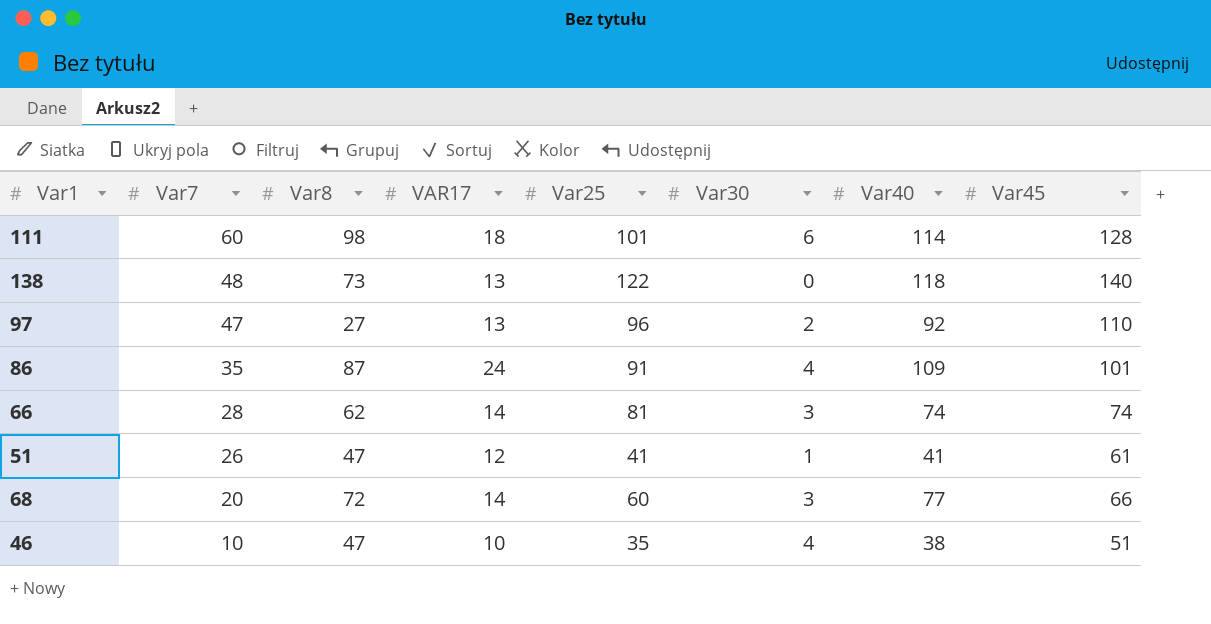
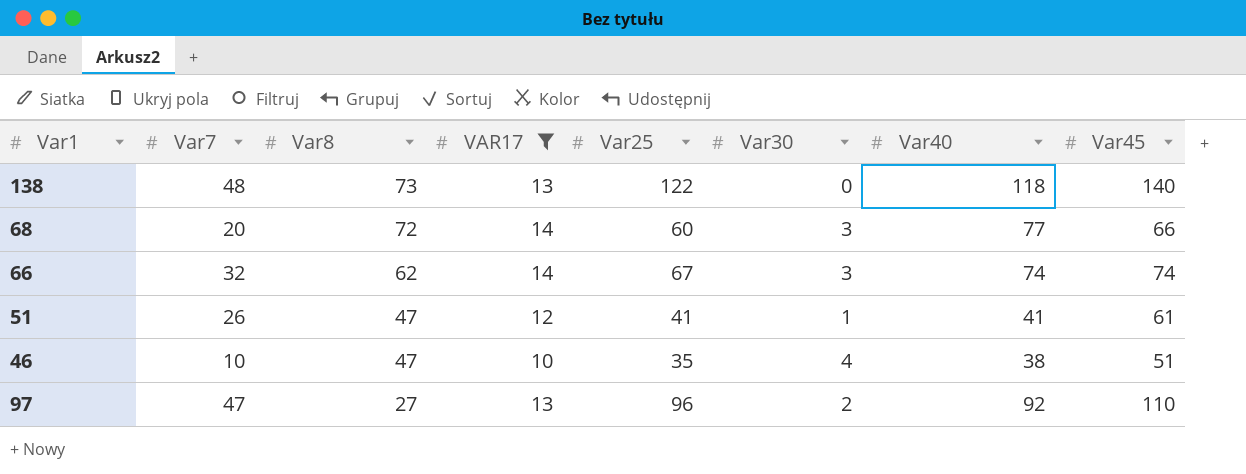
filter: none -> VAR17 <= 14
row order: Var7 descending -> Var8 descending
66 | Var7: 28 -> 32
66 | Var25: 81 -> 67

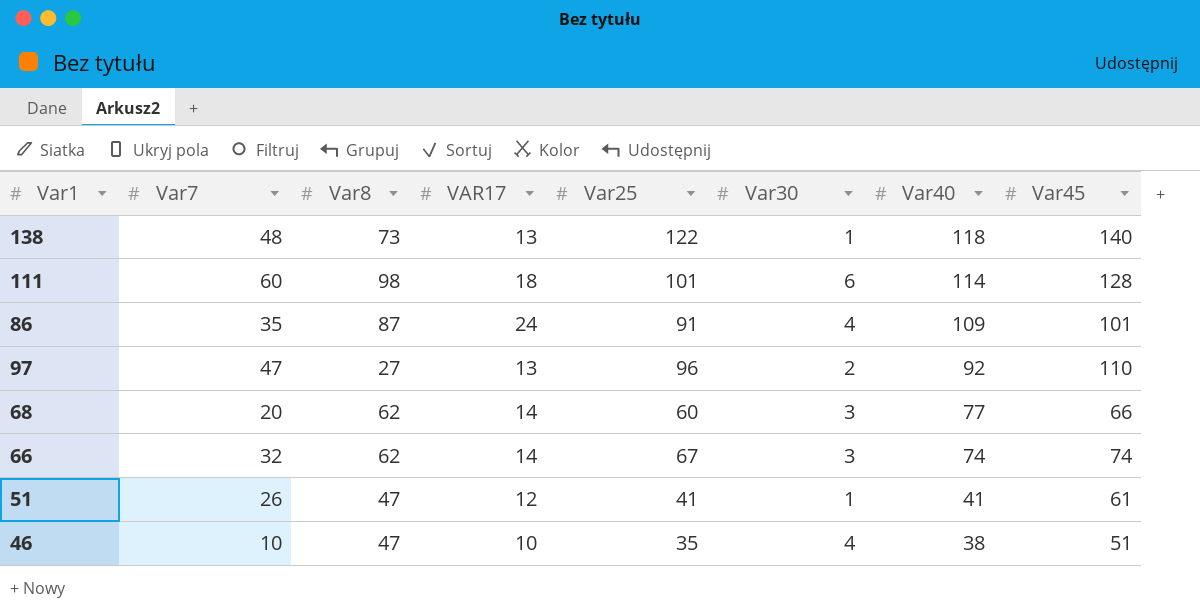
filter: VAR17 <= 14 -> none
row order: Var8 descending -> Var40 descending
138 | Var30: 0 -> 1
68 | Var8: 72 -> 62

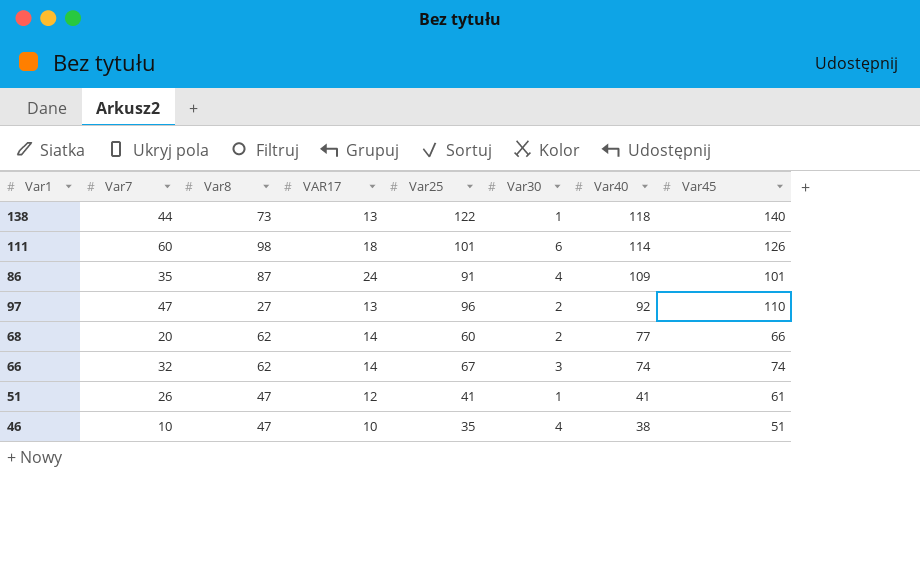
138 | Var7: 48 -> 44
111 | Var45: 128 -> 126
68 | Var30: 3 -> 2

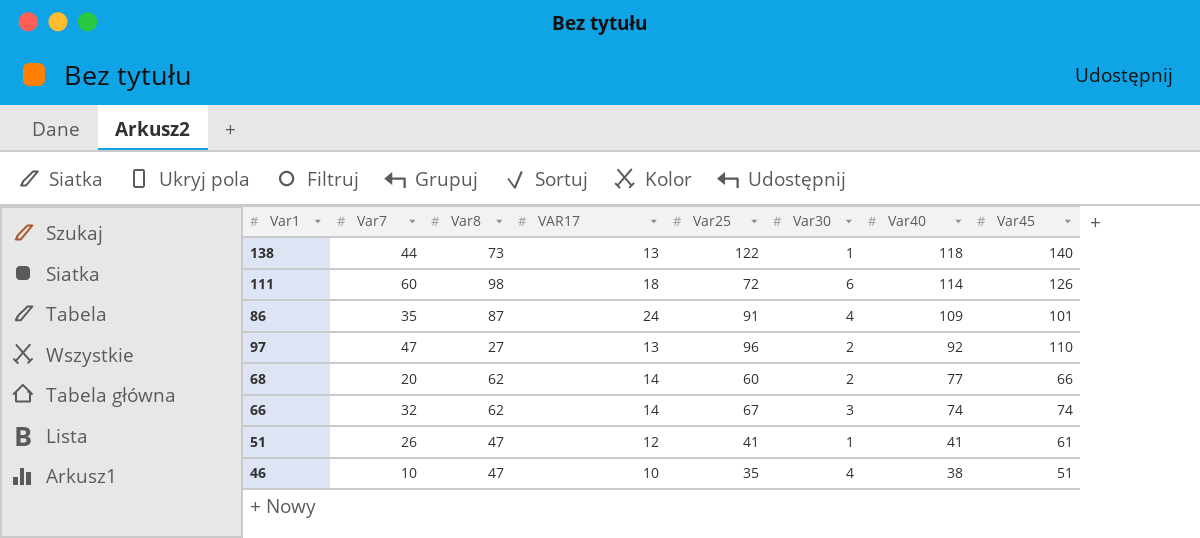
111 | Var25: 101 -> 72

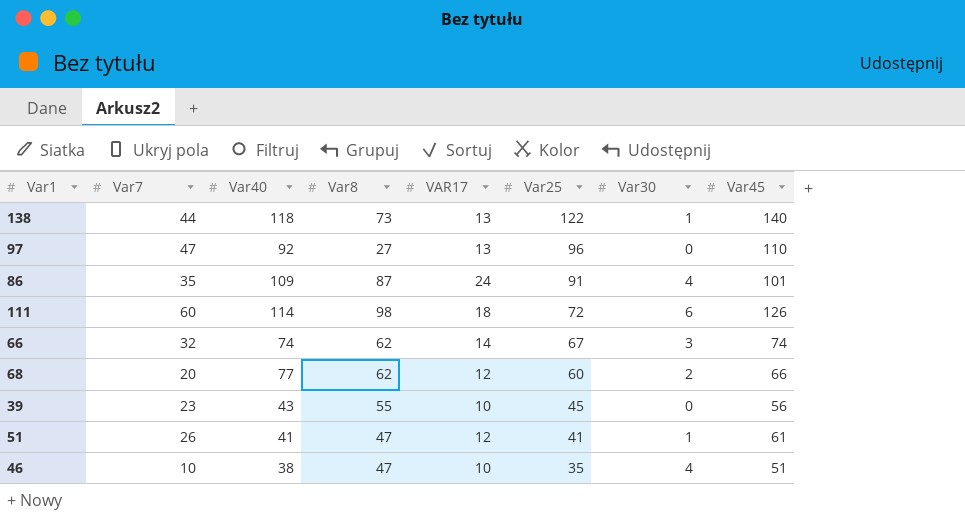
row order: Var40 descending -> Var25 descending
column Var40 | position: 7 -> 3
97 | Var30: 2 -> 0
68 | VAR17: 14 -> 12
row 39: none -> 23 | 43 | 55 | 10 | 45 | 0 | 56

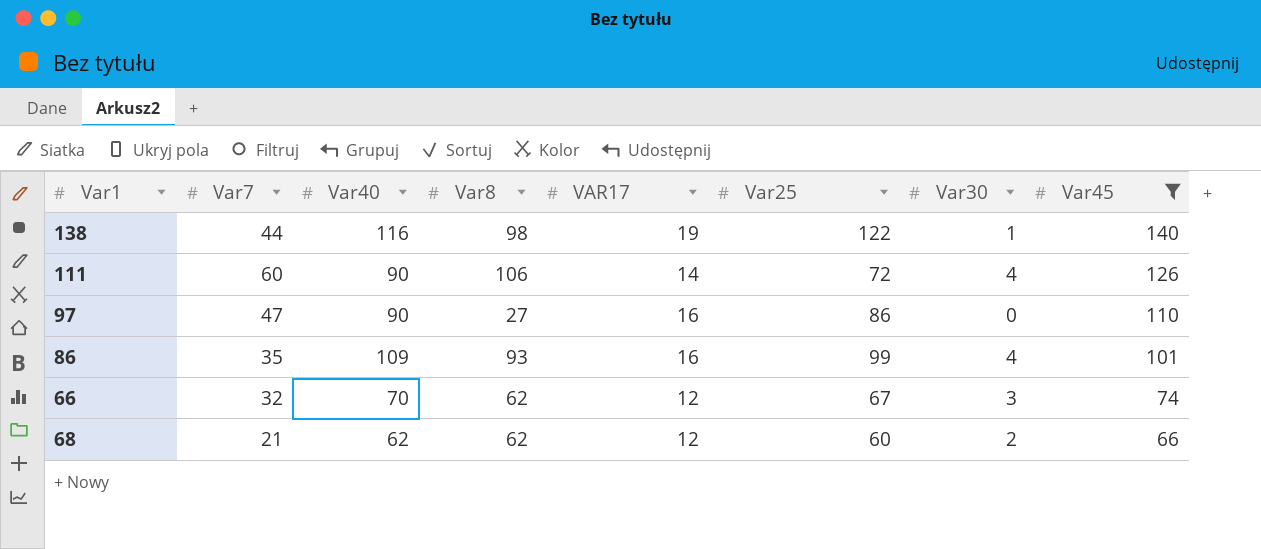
filter: none -> Var45 >= 66
row order: Var25 descending -> Var45 descending
138 | Var40: 118 -> 116
138 | Var8: 73 -> 98
138 | VAR17: 13 -> 19
111 | Var40: 114 -> 90
111 | Var8: 98 -> 106
111 | VAR17: 18 -> 14
111 | Var30: 6 -> 4
97 | Var40: 92 -> 90
97 | VAR17: 13 -> 16
97 | Var25: 96 -> 86
86 | Var8: 87 -> 93
86 | VAR17: 24 -> 16
86 | Var25: 91 -> 99
66 | Var40: 74 -> 70
66 | VAR17: 14 -> 12
68 | Var7: 20 -> 21
68 | Var40: 77 -> 62

